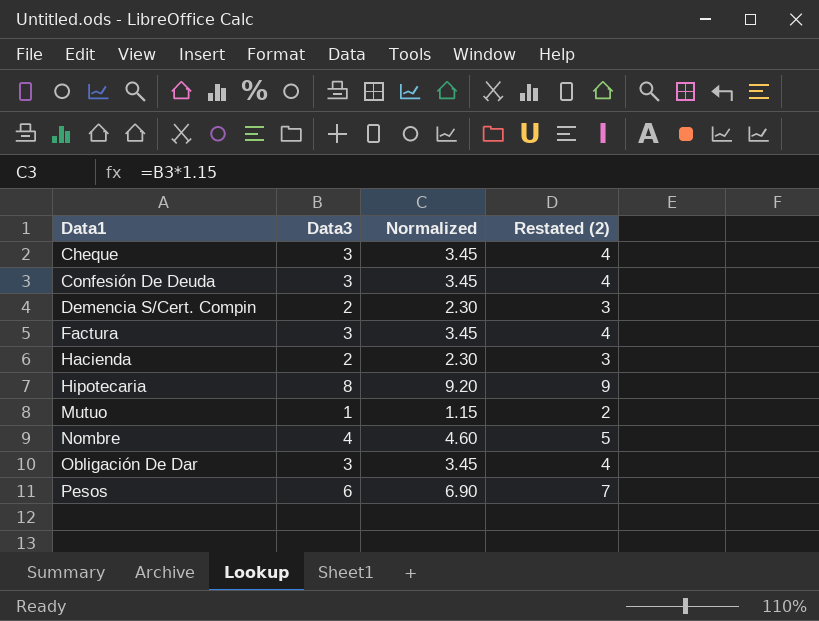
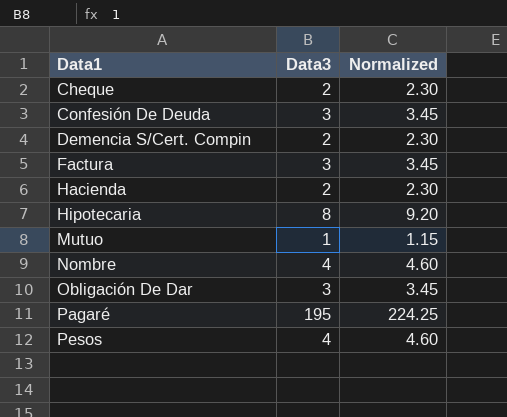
column Restated (2) | formula: [Data3] + 1 -> none
Cheque | Data3: 3 -> 2
Cheque | Normalized: 3.45 -> 2.30
row Pagaré: none -> 195 | 224.25
Pesos | Data3: 6 -> 4
Pesos | Normalized: 6.90 -> 4.60

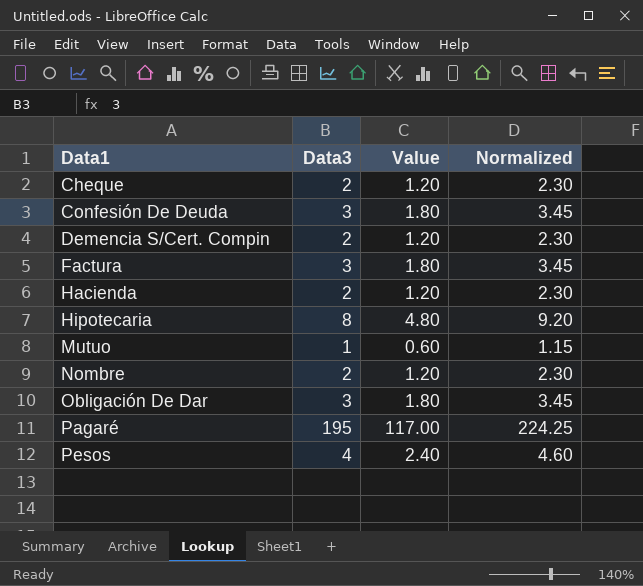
column Value | formula: none -> [Data3] * 0.6
Nombre | Data3: 4 -> 2
Nombre | Normalized: 4.60 -> 2.30

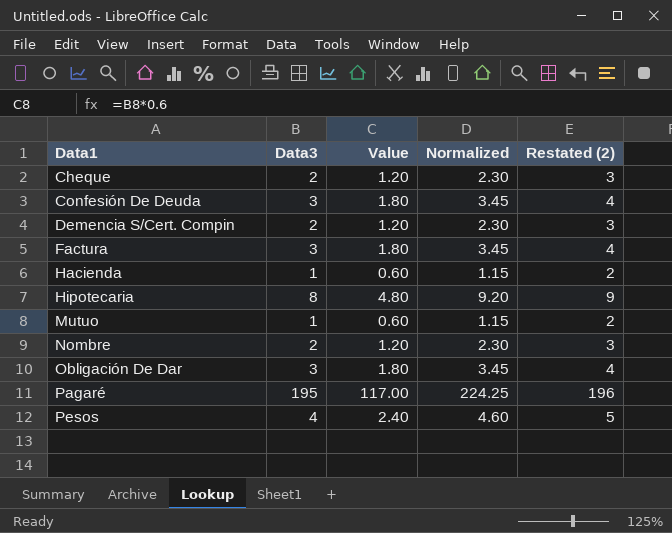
column Restated (2) | formula: none -> [Data3] + 1
Hacienda | Data3: 2 -> 1
Hacienda | Value: 1.20 -> 0.60
Hacienda | Normalized: 2.30 -> 1.15

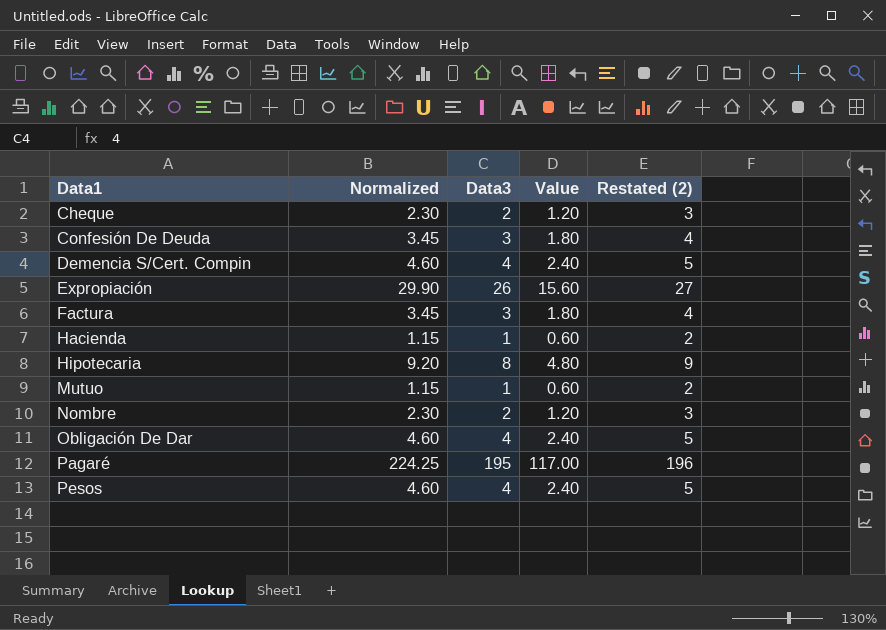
column Normalized | position: 4 -> 2
Demencia S/Cert. Compin | Normalized: 2.30 -> 4.60
Demencia S/Cert. Compin | Data3: 2 -> 4
Demencia S/Cert. Compin | Value: 1.20 -> 2.40
Demencia S/Cert. Compin | Restated (2): 3 -> 5
row Expropiación: none -> 29.90 | 26 | 15.60 | 27
Obligación De Dar | Normalized: 3.45 -> 4.60
Obligación De Dar | Data3: 3 -> 4
Obligación De Dar | Value: 1.80 -> 2.40
Obligación De Dar | Restated (2): 4 -> 5

